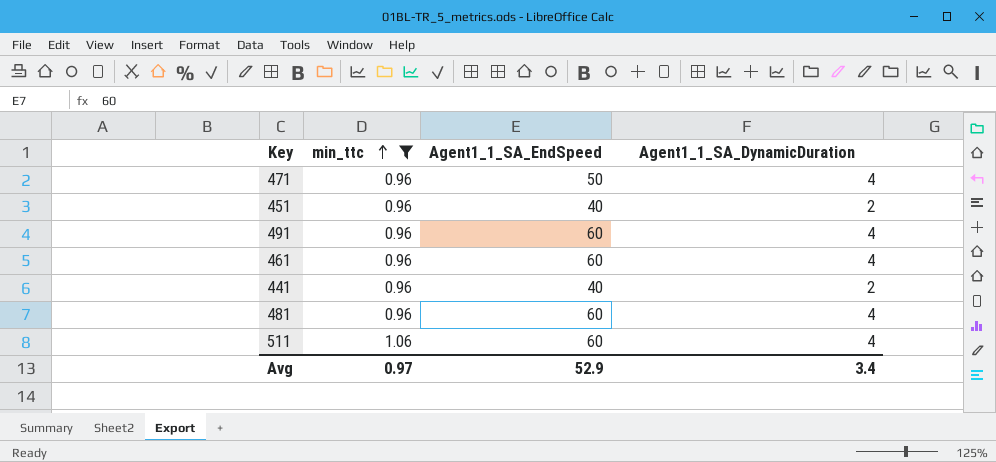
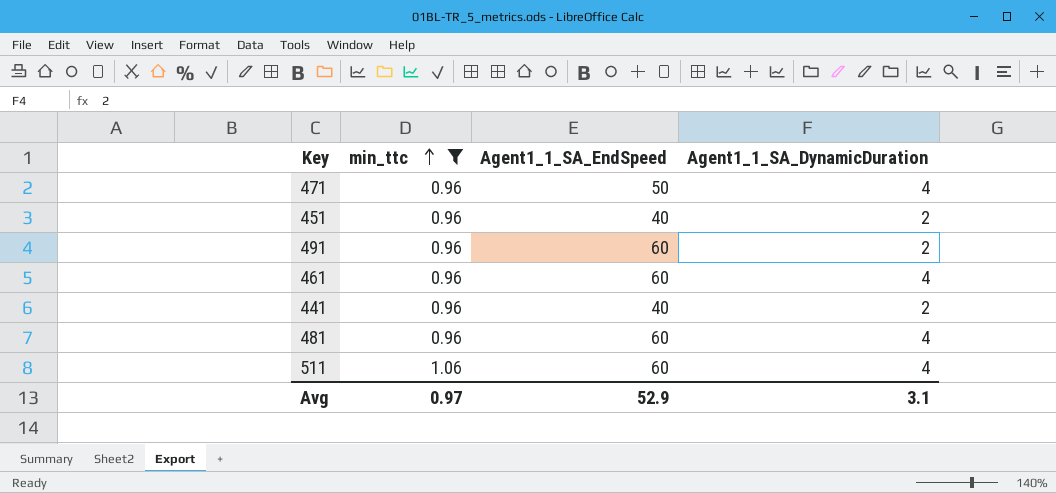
491 | Agent1_1_SA_DynamicDuration: 4 -> 2
Avg | Agent1_1_SA_DynamicDuration: 3.4 -> 3.1

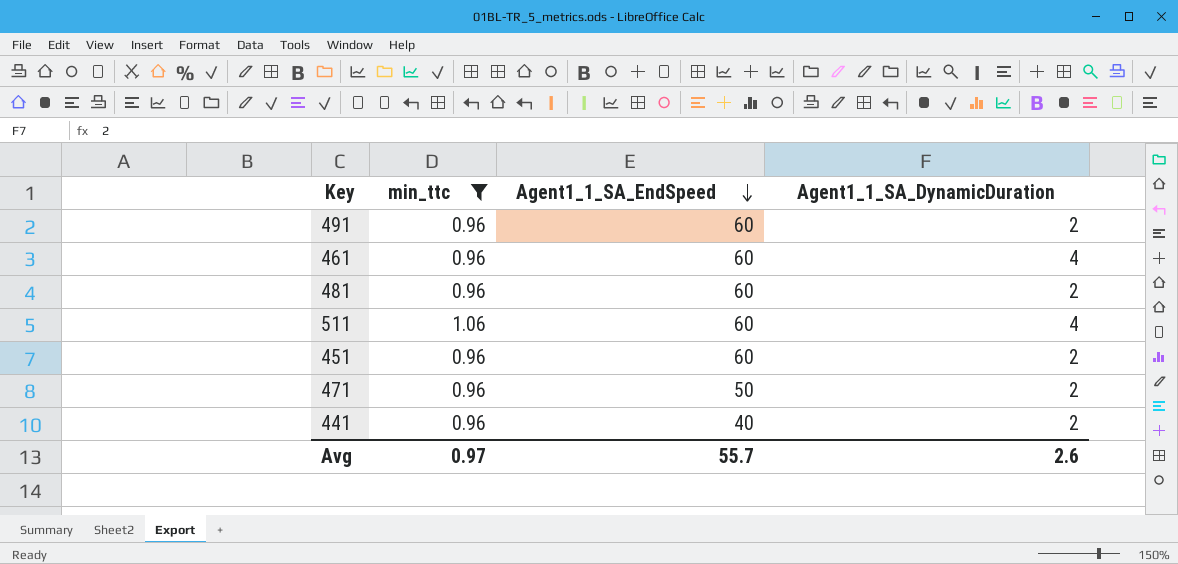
row order: min_ttc ascending -> Agent1_1_SA_EndSpeed descending
481 | Agent1_1_SA_DynamicDuration: 4 -> 2
451 | Agent1_1_SA_EndSpeed: 40 -> 60
471 | Agent1_1_SA_DynamicDuration: 4 -> 2
Avg | Agent1_1_SA_EndSpeed: 52.9 -> 55.7
Avg | Agent1_1_SA_DynamicDuration: 3.1 -> 2.6

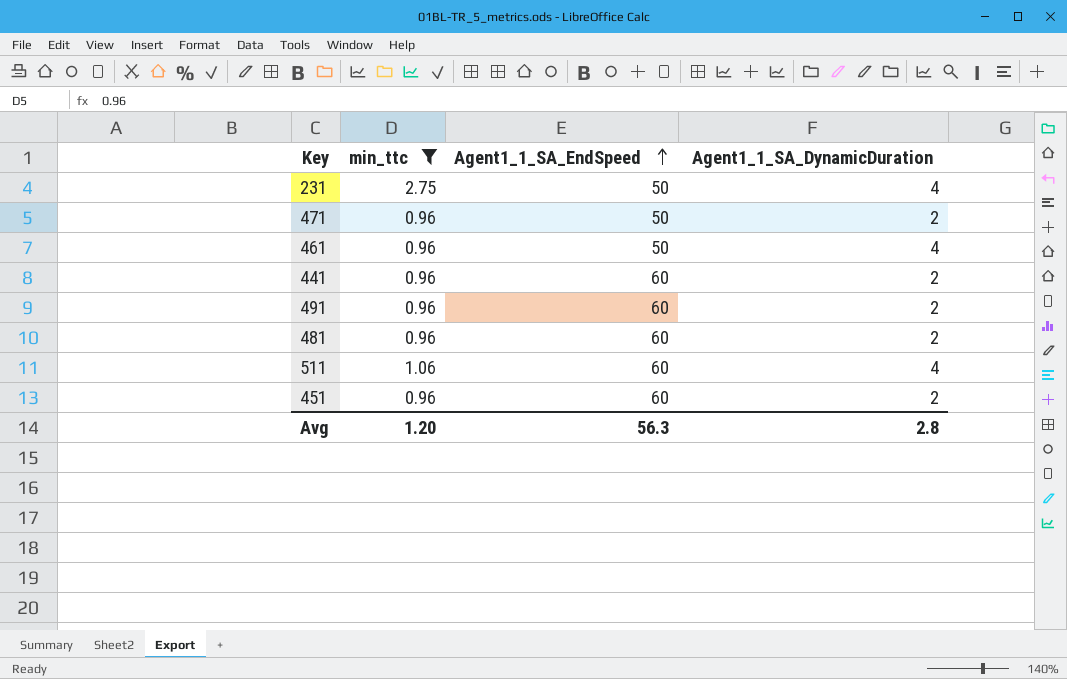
row order: Agent1_1_SA_EndSpeed descending -> Agent1_1_SA_EndSpeed ascending
row 231: none -> 2.75 | 50 | 4
461 | Agent1_1_SA_EndSpeed: 60 -> 50
441 | Agent1_1_SA_EndSpeed: 40 -> 60
Avg | min_ttc: 0.97 -> 1.20
Avg | Agent1_1_SA_EndSpeed: 55.7 -> 56.3
Avg | Agent1_1_SA_DynamicDuration: 2.6 -> 2.8

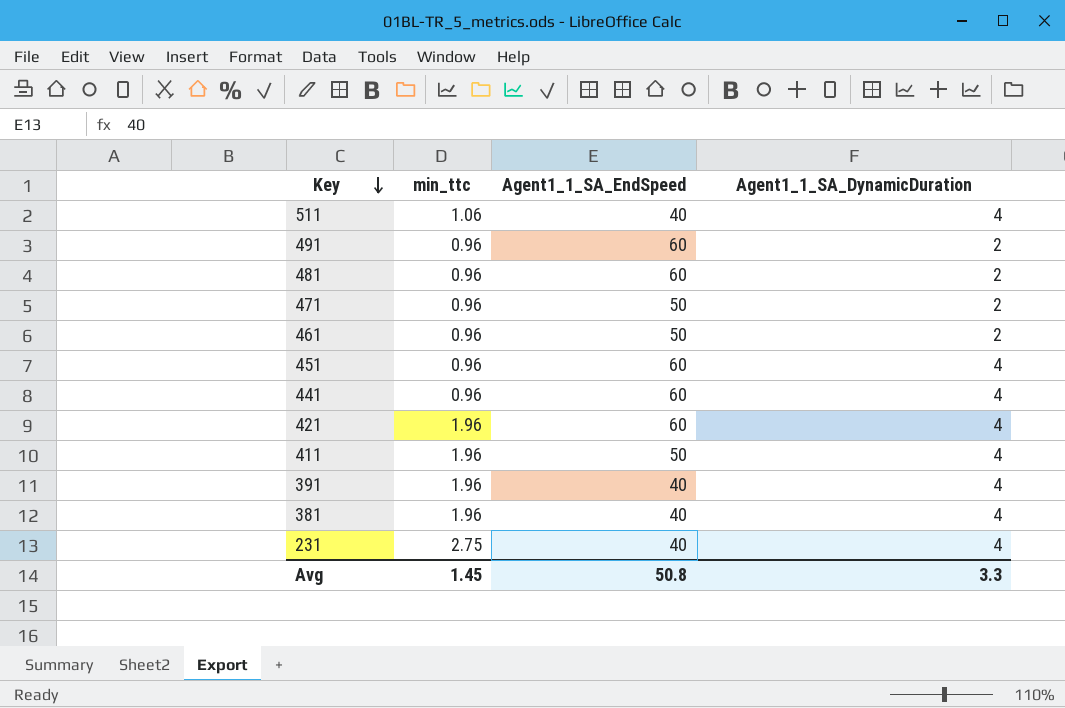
filter: min_ttc != 1.96 -> none
row order: Agent1_1_SA_EndSpeed ascending -> Key descending
511 | Agent1_1_SA_EndSpeed: 60 -> 40
461 | Agent1_1_SA_DynamicDuration: 4 -> 2
451 | Agent1_1_SA_DynamicDuration: 2 -> 4
441 | Agent1_1_SA_DynamicDuration: 2 -> 4
231 | Agent1_1_SA_EndSpeed: 50 -> 40
Avg | min_ttc: 1.20 -> 1.45
Avg | Agent1_1_SA_EndSpeed: 56.3 -> 50.8
Avg | Agent1_1_SA_DynamicDuration: 2.8 -> 3.3

